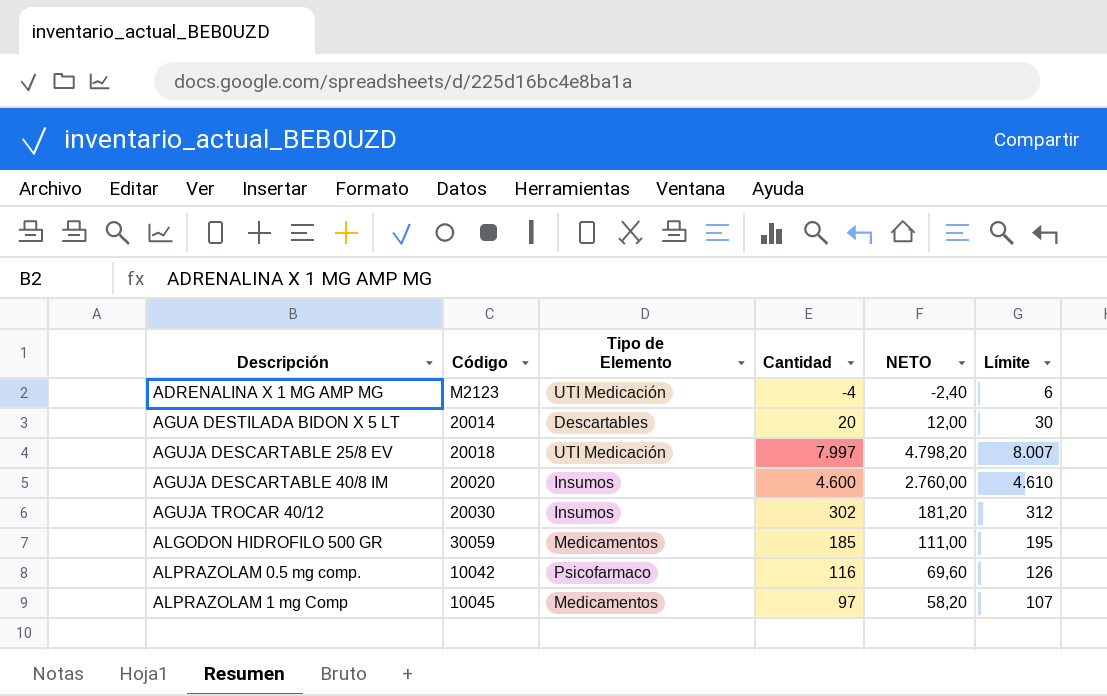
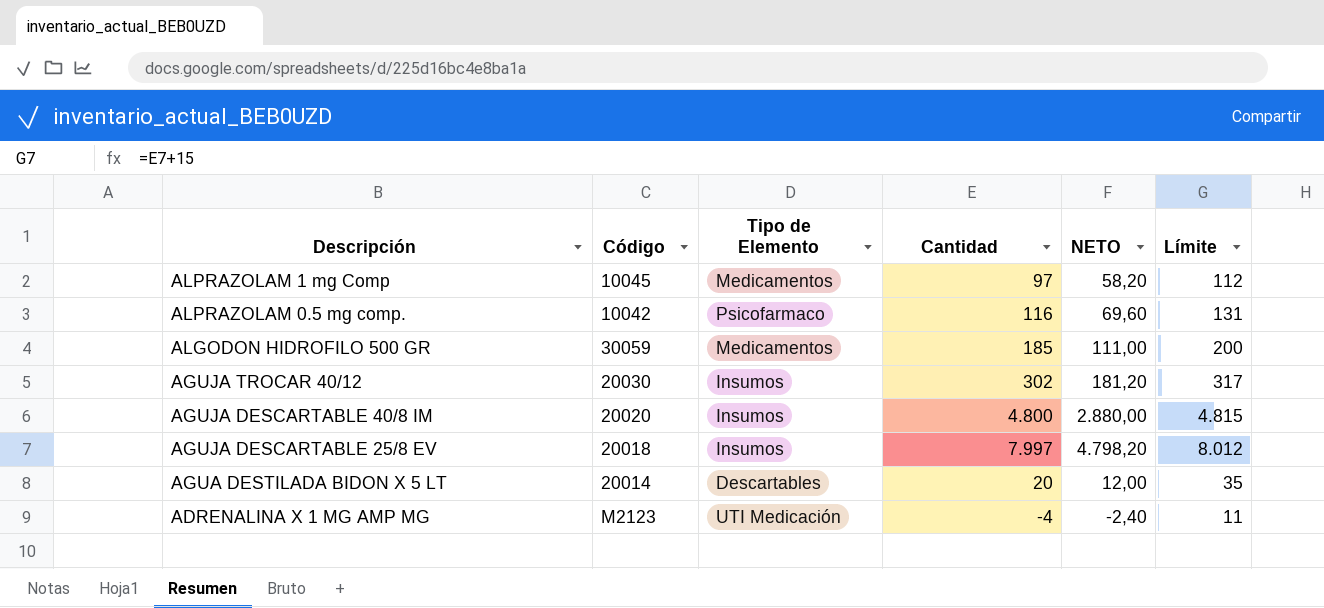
row order: Descripción ascending -> Descripción descending
column Límite | formula: [Cantidad] + 10 -> [Cantidad] + 15
AGUJA DESCARTABLE 40/8 IM | Cantidad: 4.600 -> 4.800
AGUJA DESCARTABLE 40/8 IM | NETO: 2.760,00 -> 2.880,00
AGUJA DESCARTABLE 25/8 EV | Tipo de Elemento: UTI Medicación -> Insumos

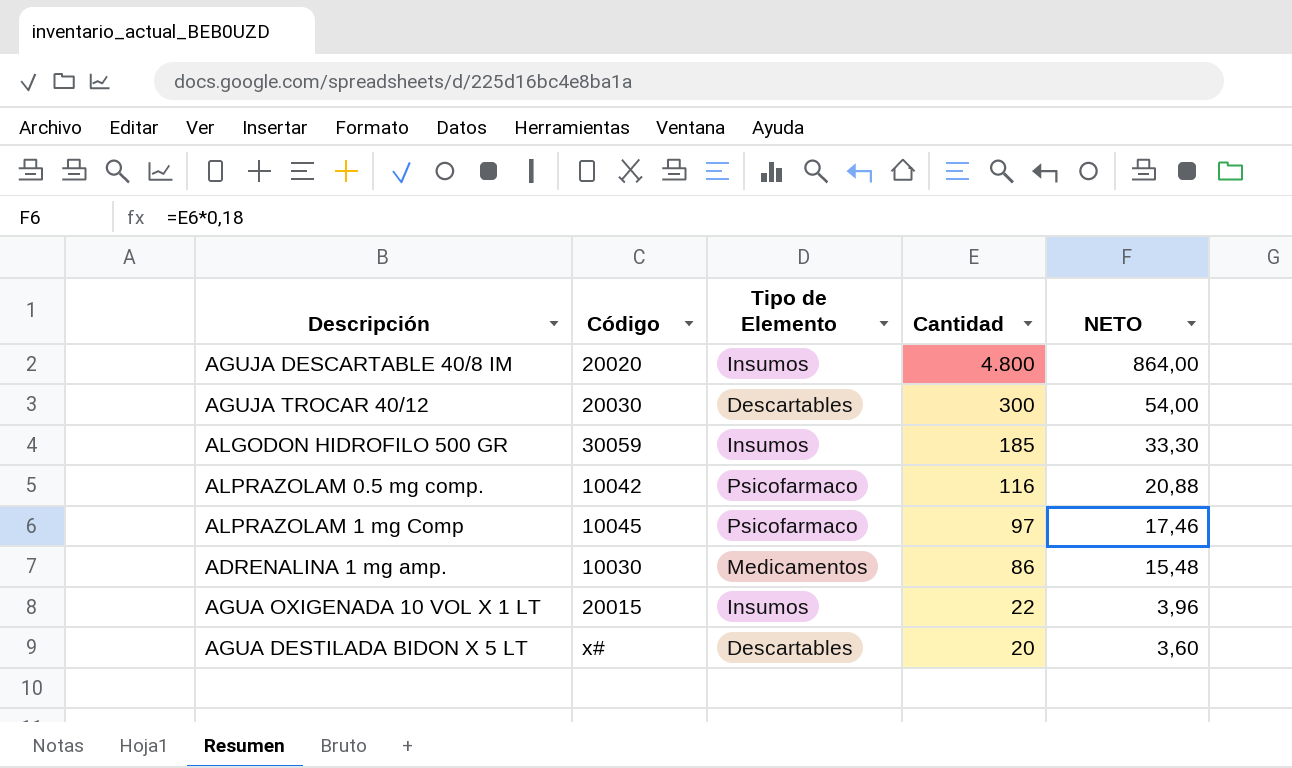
row order: Descripción descending -> Cantidad descending
column Límite | formula: [Cantidad] + 15 -> none
column NETO | formula: [Cantidad] * 0,6 -> [Cantidad] * 0,18
row AGUJA DESCARTABLE 25/8 EV: 20018 | Insumos | 7.997 | 4.798,20 | 8.012 -> none
row ADRENALINA X 1 MG AMP MG: M2123 | UTI Medicación | -4 | -2,40 | 11 -> none
AGUJA TROCAR 40/12 | Tipo de Elemento: Insumos -> Descartables
AGUJA TROCAR 40/12 | Cantidad: 302 -> 300
ALGODON HIDROFILO 500 GR | Tipo de Elemento: Medicamentos -> Insumos
ALPRAZOLAM 1 mg Comp | Tipo de Elemento: Medicamentos -> Psicofarmaco
row ADRENALINA 1 mg amp.: none -> 10030 | Medicamentos | 86 | 15,48
row AGUA OXIGENADA 10 VOL X 1 LT: none -> 20015 | Insumos | 22 | 3,96
AGUA DESTILADA BIDON X 5 LT | Código: 20014 -> x#

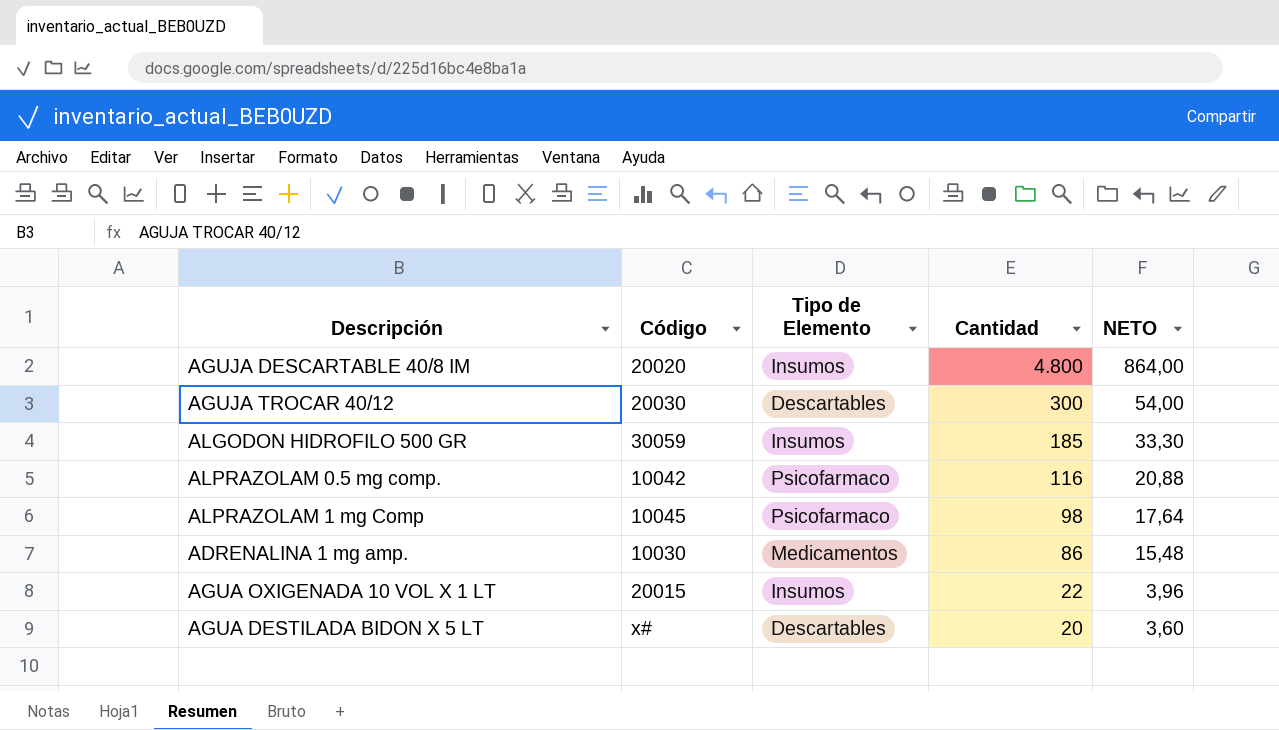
ALPRAZOLAM 1 mg Comp | Cantidad: 97 -> 98
ALPRAZOLAM 1 mg Comp | NETO: 17,46 -> 17,64

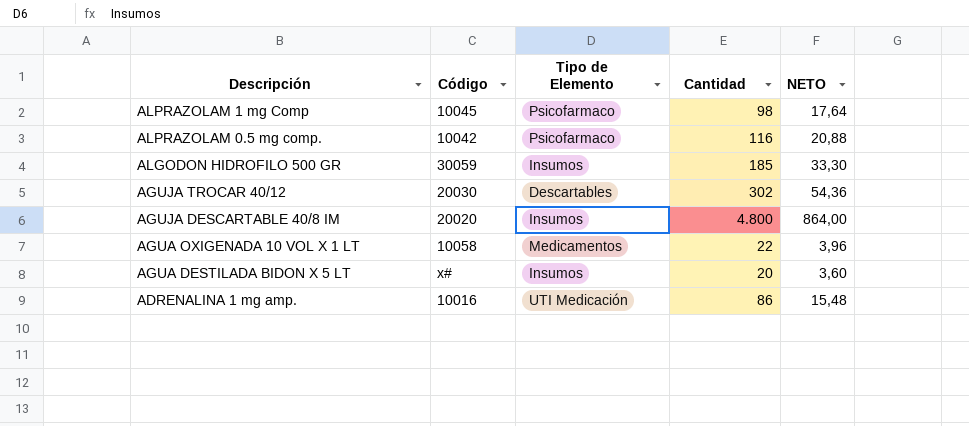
row order: Cantidad descending -> Descripción descending
AGUJA TROCAR 40/12 | Cantidad: 300 -> 302
AGUJA TROCAR 40/12 | NETO: 54,00 -> 54,36
AGUA OXIGENADA 10 VOL X 1 LT | Código: 20015 -> 10058
AGUA OXIGENADA 10 VOL X 1 LT | Tipo de Elemento: Insumos -> Medicamentos
AGUA DESTILADA BIDON X 5 LT | Tipo de Elemento: Descartables -> Insumos
ADRENALINA 1 mg amp. | Código: 10030 -> 10016
ADRENALINA 1 mg amp. | Tipo de Elemento: Medicamentos -> UTI Medicación

